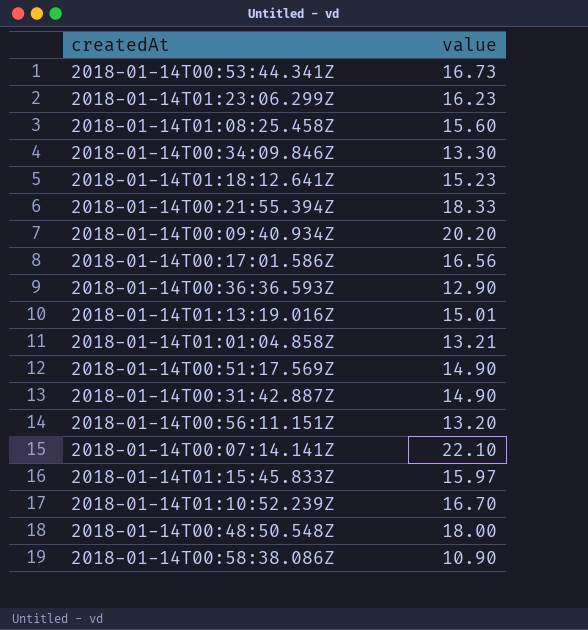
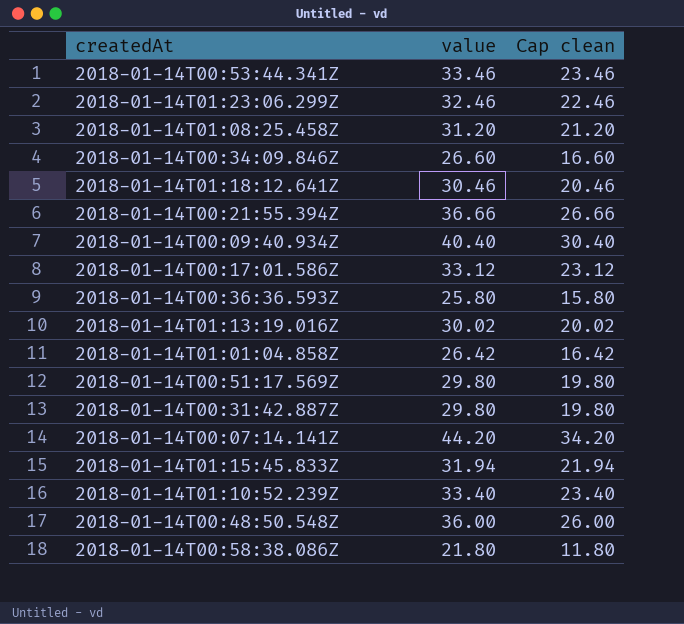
column Cap clean | formula: none -> [value] - 10
row 2018-01-14T00:56:11.151Z: 13.20 -> none
2018-01-14T00:53:44.341Z | value: 16.73 -> 33.46
2018-01-14T01:23:06.299Z | value: 16.23 -> 32.46
2018-01-14T01:08:25.458Z | value: 15.60 -> 31.20
2018-01-14T00:34:09.846Z | value: 13.30 -> 26.60
2018-01-14T01:18:12.641Z | value: 15.23 -> 30.46
2018-01-14T00:21:55.394Z | value: 18.33 -> 36.66
2018-01-14T00:09:40.934Z | value: 20.20 -> 40.40
2018-01-14T00:17:01.586Z | value: 16.56 -> 33.12
2018-01-14T00:36:36.593Z | value: 12.90 -> 25.80
2018-01-14T01:13:19.016Z | value: 15.01 -> 30.02
2018-01-14T01:01:04.858Z | value: 13.21 -> 26.42
2018-01-14T00:51:17.569Z | value: 14.90 -> 29.80
2018-01-14T00:31:42.887Z | value: 14.90 -> 29.80
2018-01-14T00:07:14.141Z | value: 22.10 -> 44.20
2018-01-14T01:15:45.833Z | value: 15.97 -> 31.94
2018-01-14T01:10:52.239Z | value: 16.70 -> 33.40
2018-01-14T00:48:50.548Z | value: 18.00 -> 36.00
2018-01-14T00:58:38.086Z | value: 10.90 -> 21.80

